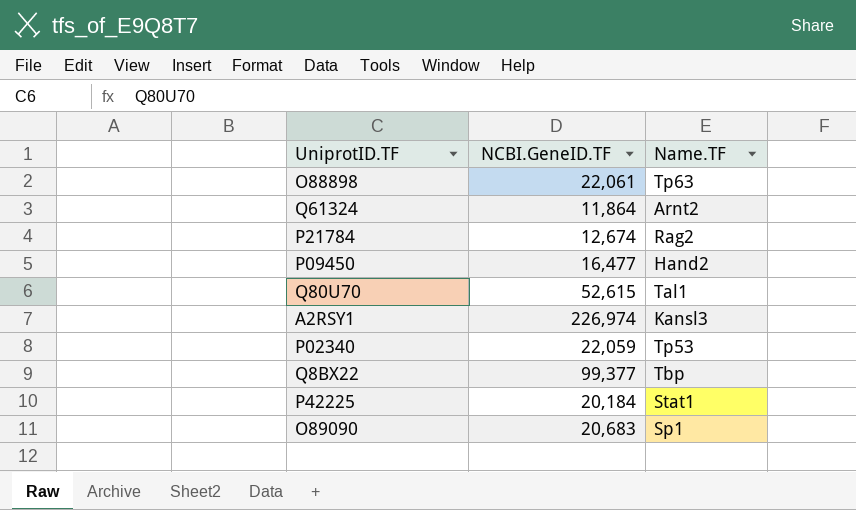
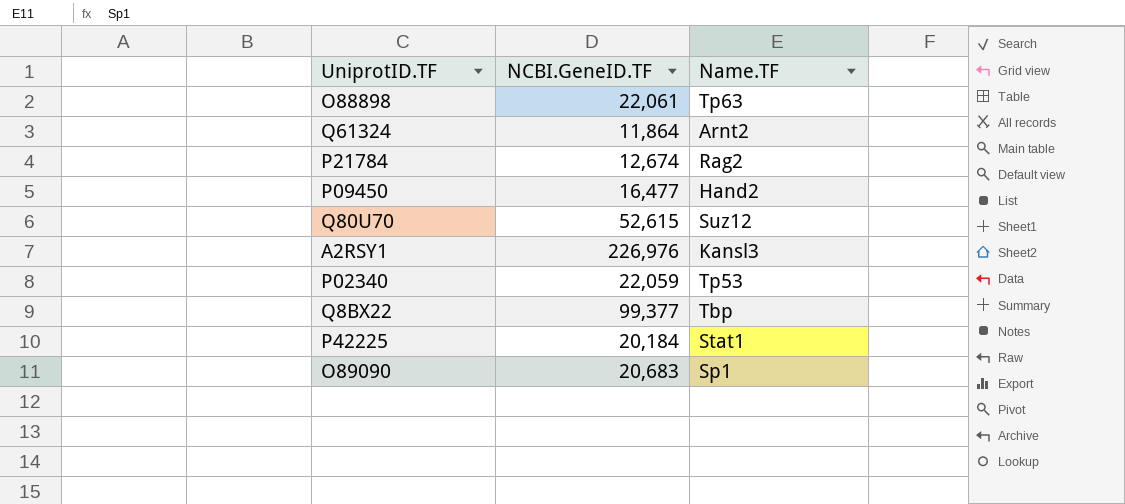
Q80U70 | Name.TF: Tal1 -> Suz12
A2RSY1 | NCBI.GeneID.TF: 226,974 -> 226,976

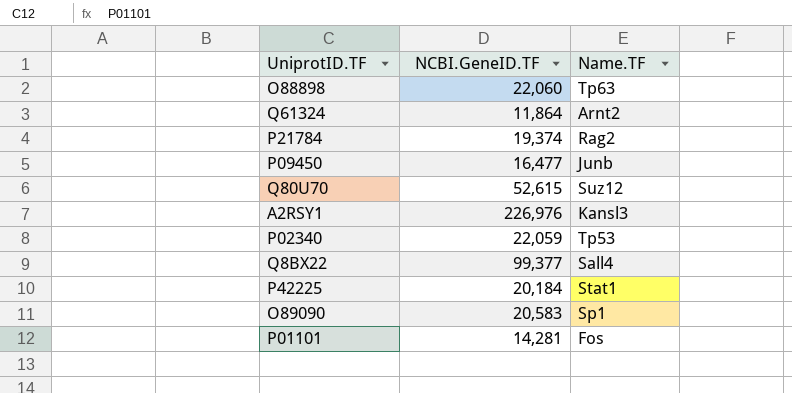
O88898 | NCBI.GeneID.TF: 22,061 -> 22,060
P21784 | NCBI.GeneID.TF: 12,674 -> 19,374
P09450 | Name.TF: Hand2 -> Junb
Q8BX22 | Name.TF: Tbp -> Sall4
O89090 | NCBI.GeneID.TF: 20,683 -> 20,583
row P01101: none -> 14,281 | Fos

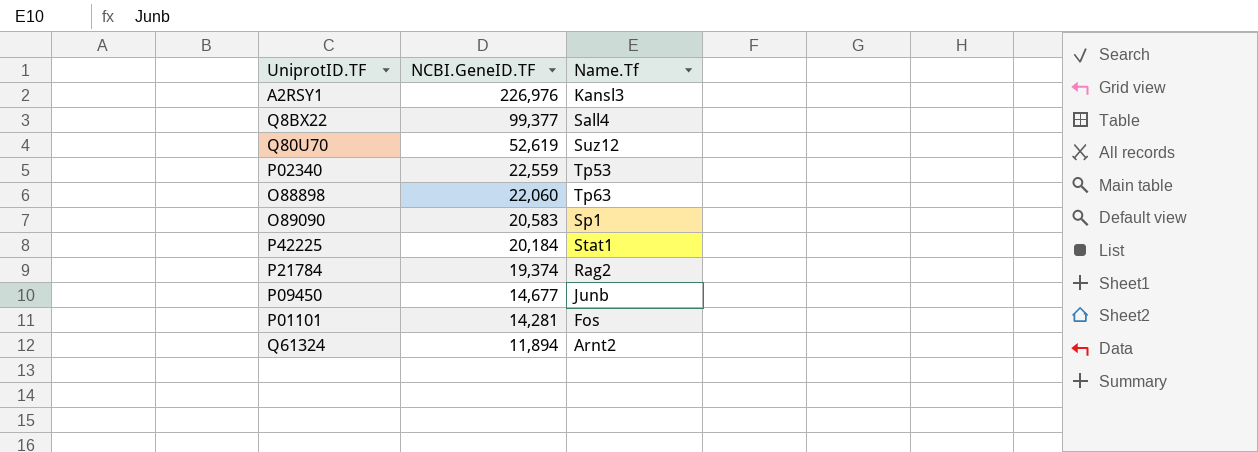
row order: none -> NCBI.GeneID.TF descending
column name: Name.TF -> Name.Tf
Q80U70 | NCBI.GeneID.TF: 52,615 -> 52,619
P02340 | NCBI.GeneID.TF: 22,059 -> 22,559
P09450 | NCBI.GeneID.TF: 16,477 -> 14,677
Q61324 | NCBI.GeneID.TF: 11,864 -> 11,894

